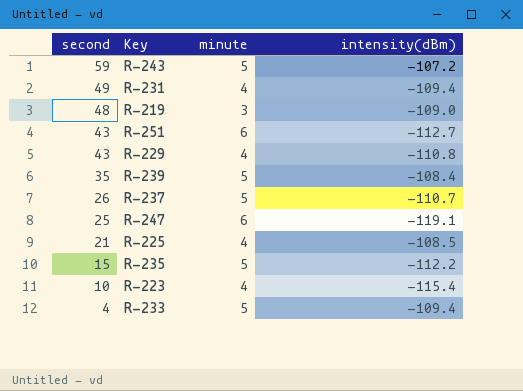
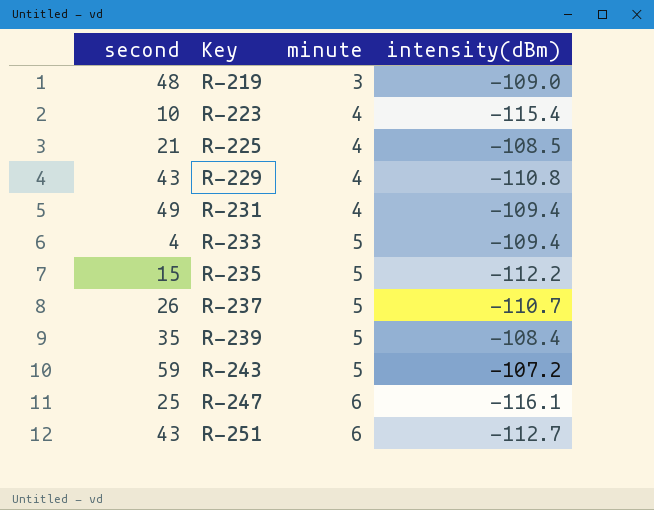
row order: second descending -> Key ascending
R-247 | intensity(dBm): -119.1 -> -116.1

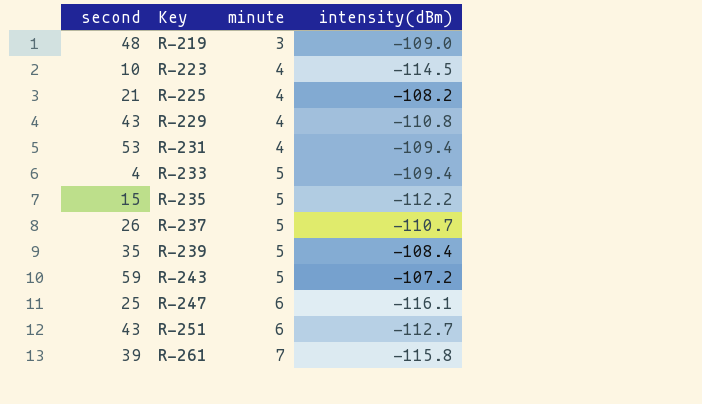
R-223 | intensity(dBm): -115.4 -> -114.5
R-225 | intensity(dBm): -108.5 -> -108.2
R-231 | second: 49 -> 53
row R-261: none -> 39 | 7 | -115.8

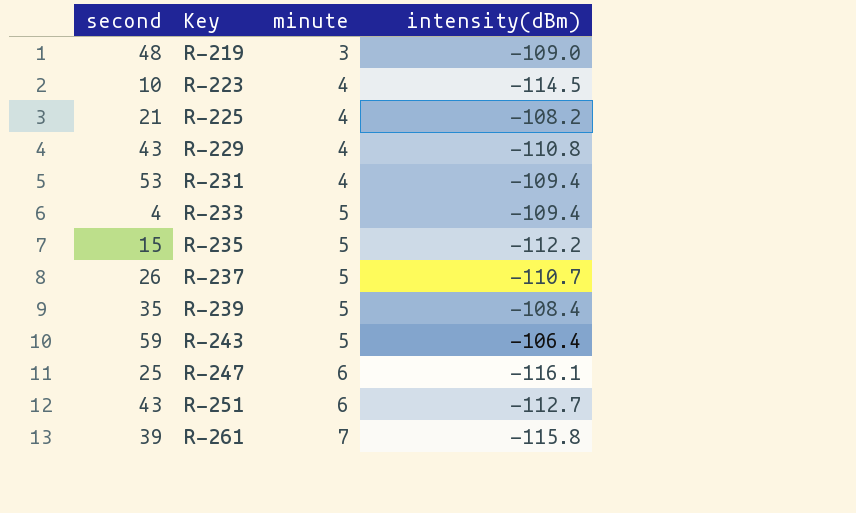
R-243 | intensity(dBm): -107.2 -> -106.4

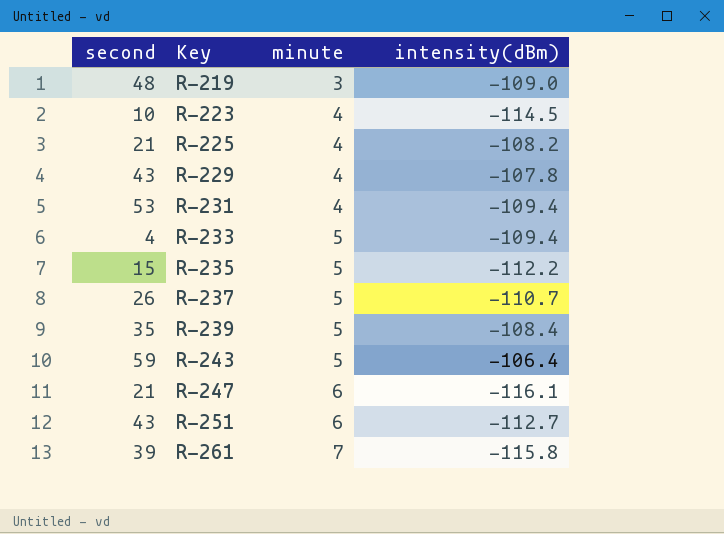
R-229 | intensity(dBm): -110.8 -> -107.8
R-247 | second: 25 -> 21

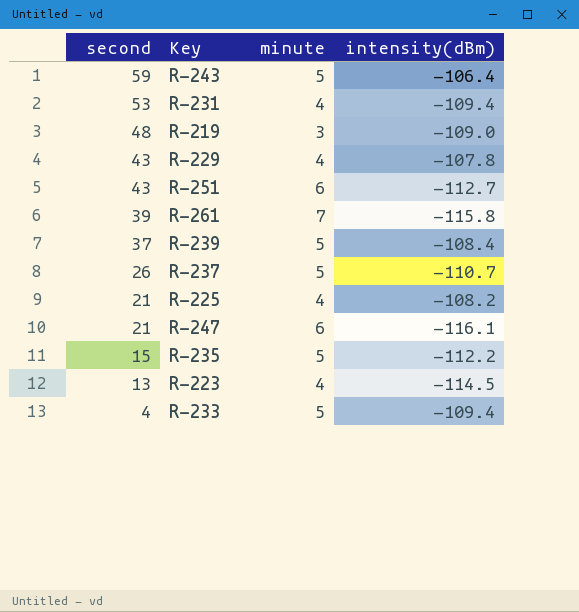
row order: Key ascending -> second descending
R-239 | second: 35 -> 37
R-223 | second: 10 -> 13

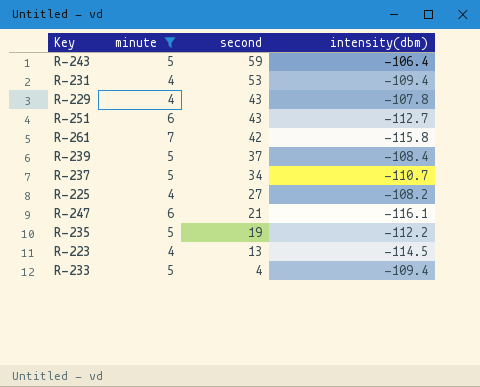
filter: none -> minute != 3
column second | position: 1 -> 3
column name: intensity(dBm) -> intensity(dbm)
R-261 | second: 39 -> 42
R-237 | second: 26 -> 34
R-225 | second: 21 -> 27
R-235 | second: 15 -> 19

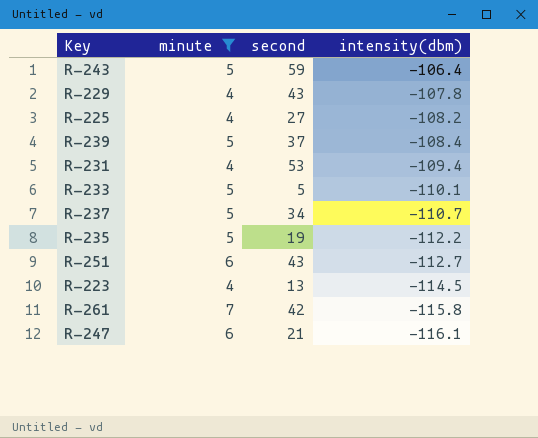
row order: second descending -> intensity(dbm) descending
R-233 | second: 4 -> 5
R-233 | intensity(dbm): -109.4 -> -110.1

